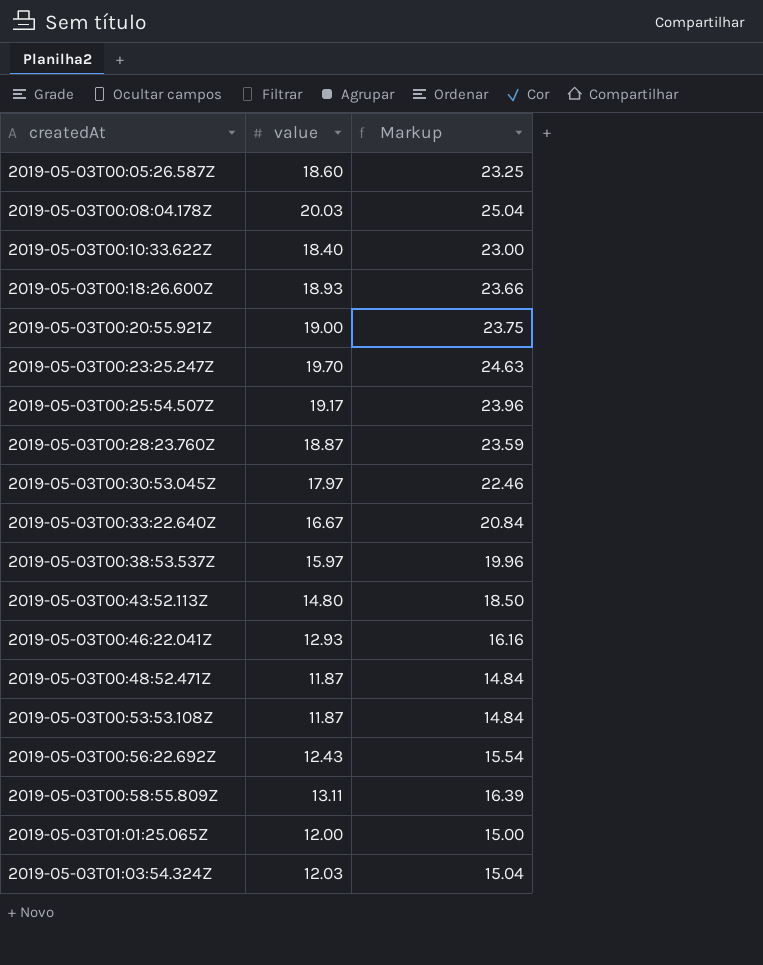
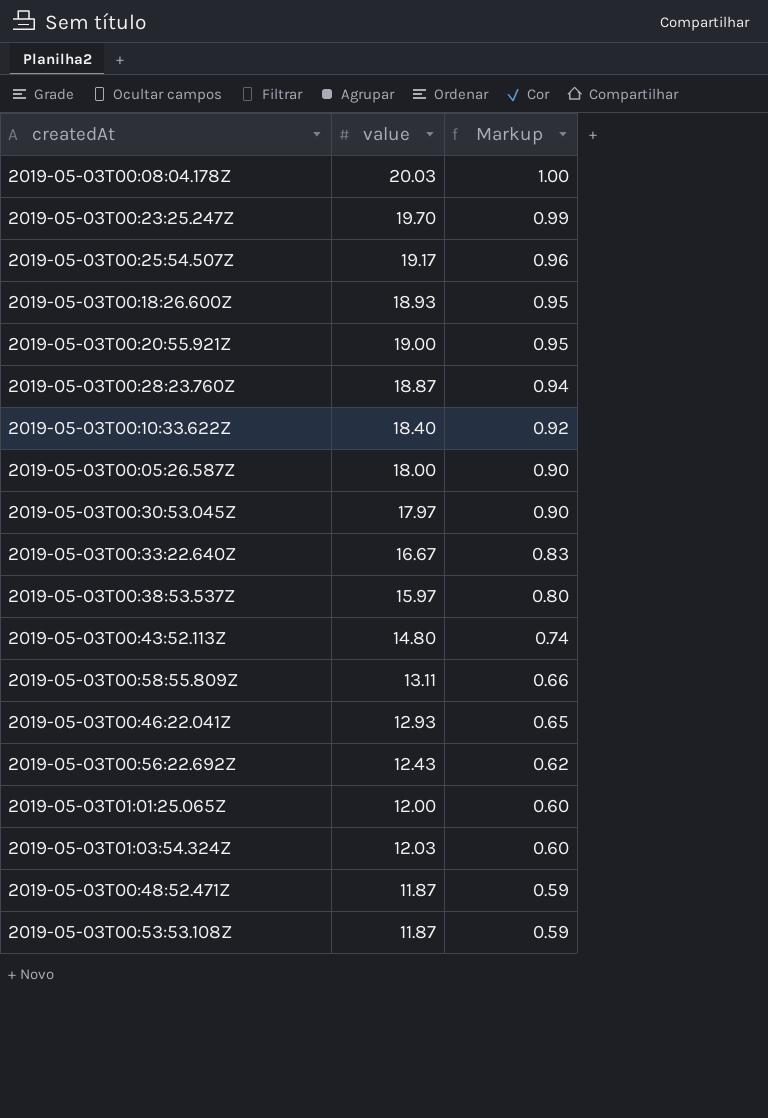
row order: createdAt ascending -> Markup descending
column Markup | formula: [value] * 1.25 -> [value] * 0.05
2019-05-03T00:05:26.587Z | value: 18.60 -> 18.00

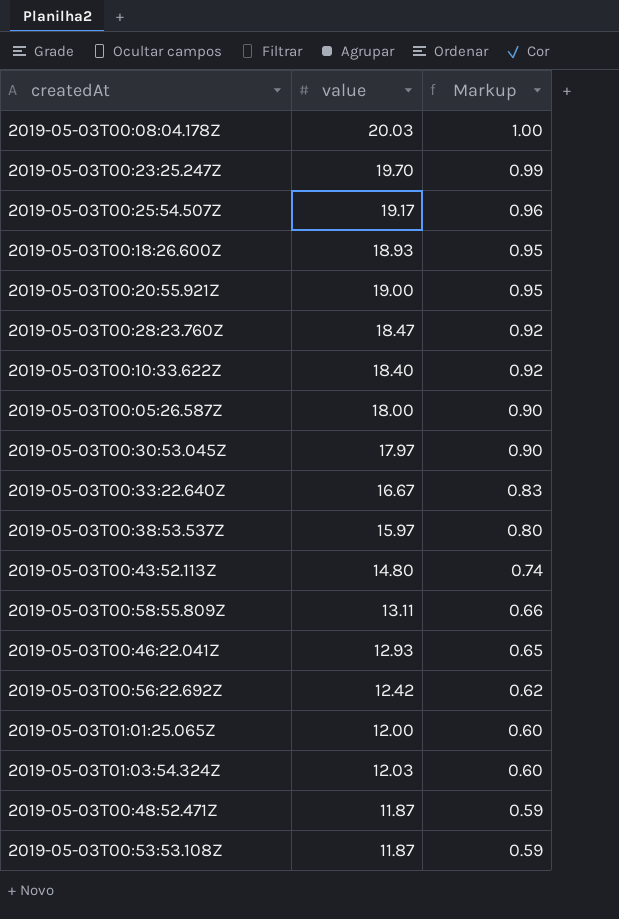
2019-05-03T00:28:23.760Z | value: 18.87 -> 18.47
2019-05-03T00:28:23.760Z | Markup: 0.94 -> 0.92
2019-05-03T00:56:22.692Z | value: 12.43 -> 12.42

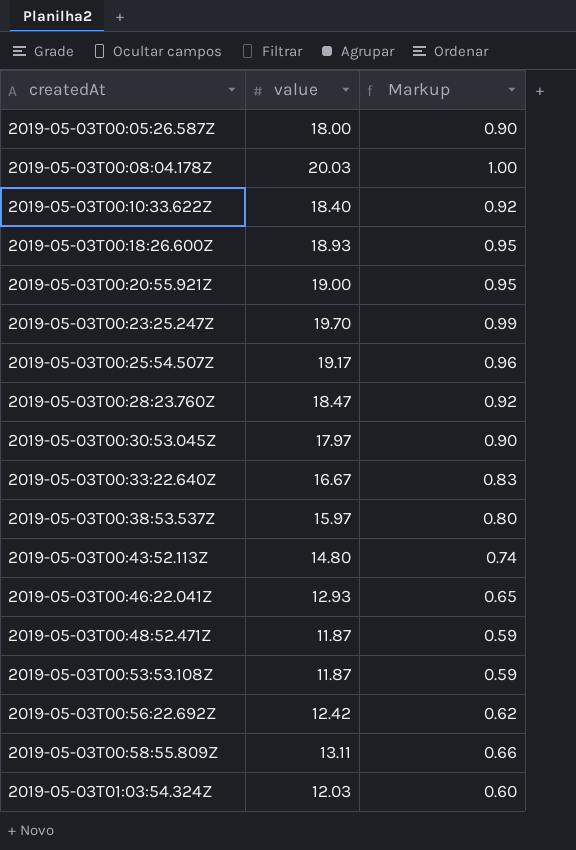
row order: Markup descending -> createdAt ascending
row 2019-05-03T01:01:25.065Z: 12.00 | 0.60 -> none

